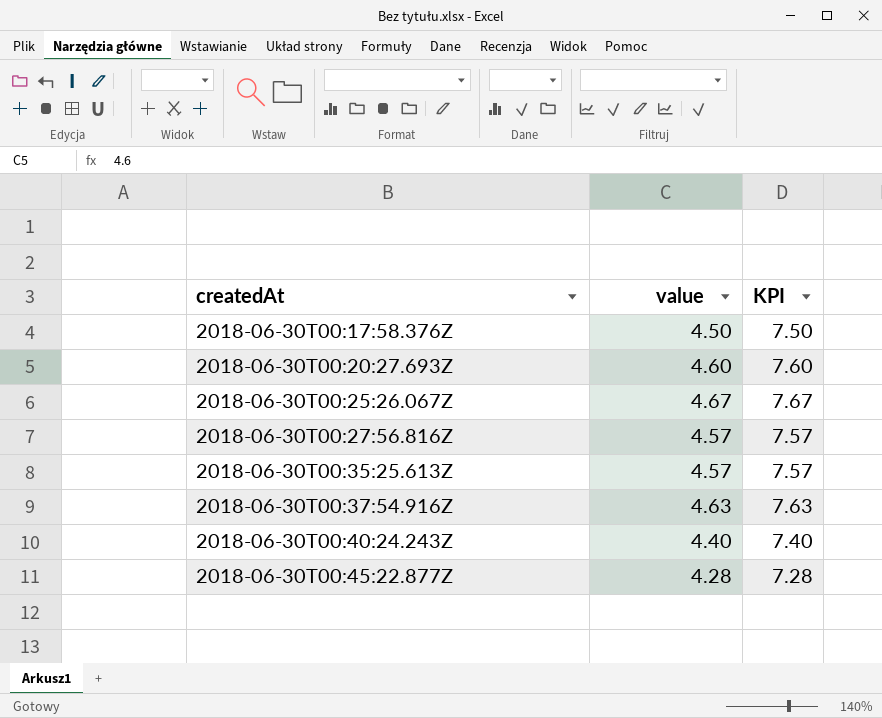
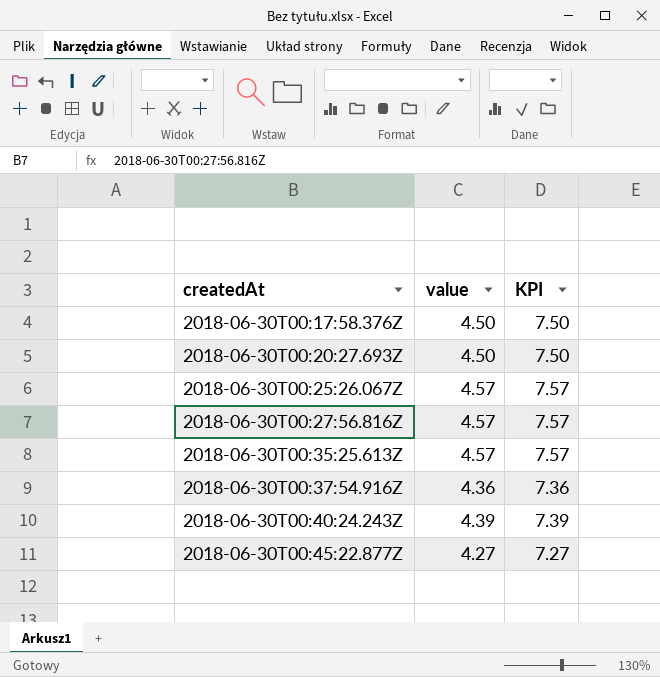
2018-06-30T00:20:27.693Z | value: 4.60 -> 4.50
2018-06-30T00:20:27.693Z | KPI: 7.60 -> 7.50
2018-06-30T00:25:26.067Z | value: 4.67 -> 4.57
2018-06-30T00:25:26.067Z | KPI: 7.67 -> 7.57
2018-06-30T00:37:54.916Z | value: 4.63 -> 4.36
2018-06-30T00:37:54.916Z | KPI: 7.63 -> 7.36
2018-06-30T00:40:24.243Z | value: 4.40 -> 4.39
2018-06-30T00:40:24.243Z | KPI: 7.40 -> 7.39
2018-06-30T00:45:22.877Z | value: 4.28 -> 4.27
2018-06-30T00:45:22.877Z | KPI: 7.28 -> 7.27

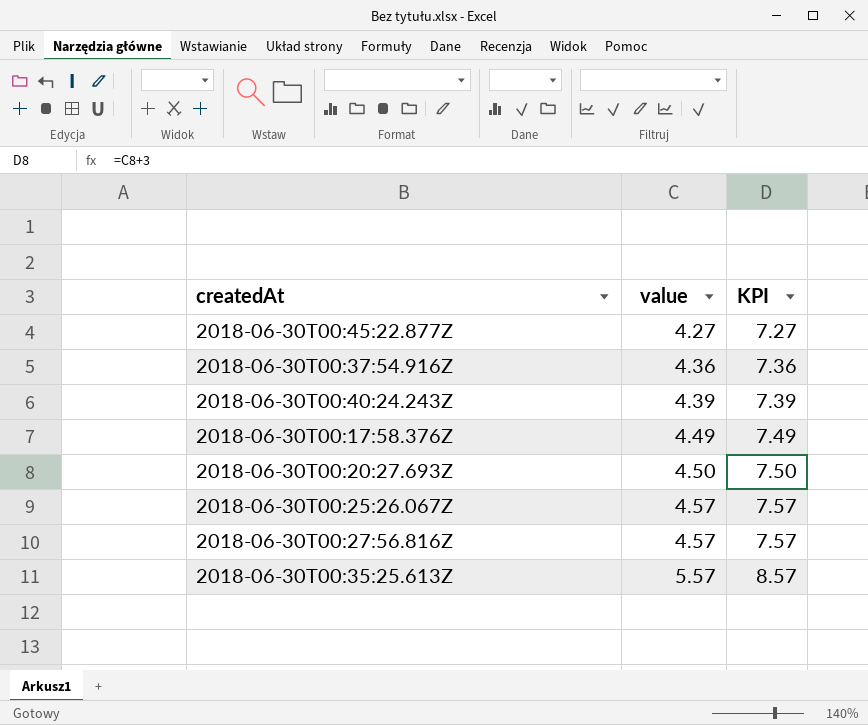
row order: createdAt ascending -> value ascending
2018-06-30T00:17:58.376Z | value: 4.50 -> 4.49
2018-06-30T00:17:58.376Z | KPI: 7.50 -> 7.49
2018-06-30T00:35:25.613Z | value: 4.57 -> 5.57
2018-06-30T00:35:25.613Z | KPI: 7.57 -> 8.57

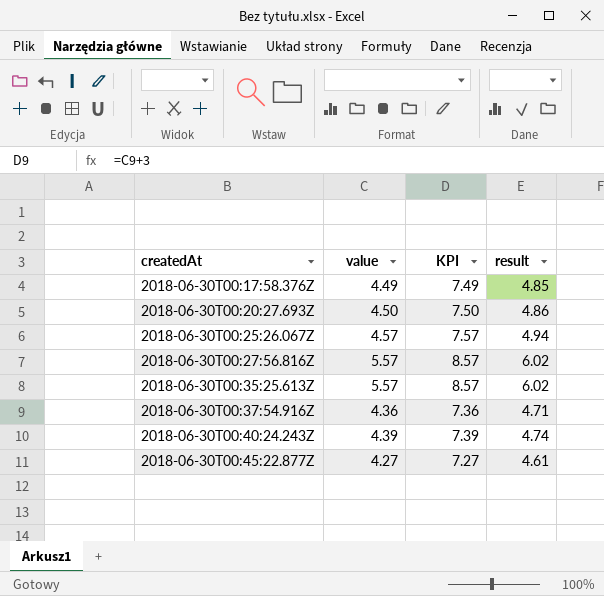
row order: value ascending -> createdAt ascending
column result | formula: none -> [value] * 1.08
2018-06-30T00:27:56.816Z | value: 4.57 -> 5.57
2018-06-30T00:27:56.816Z | KPI: 7.57 -> 8.57

